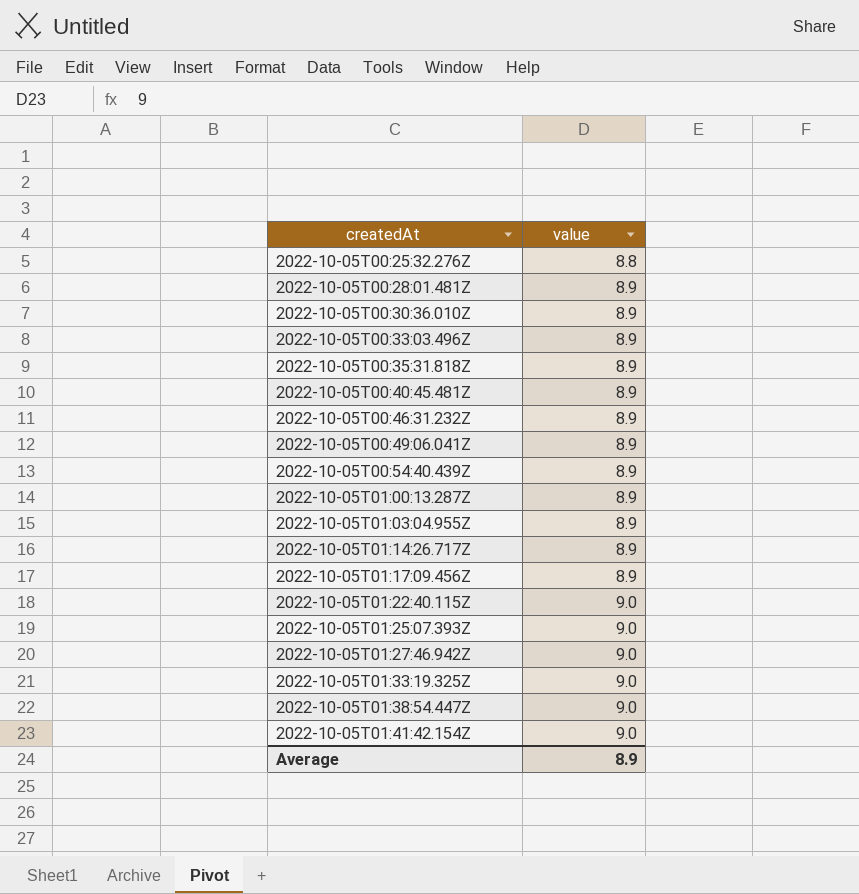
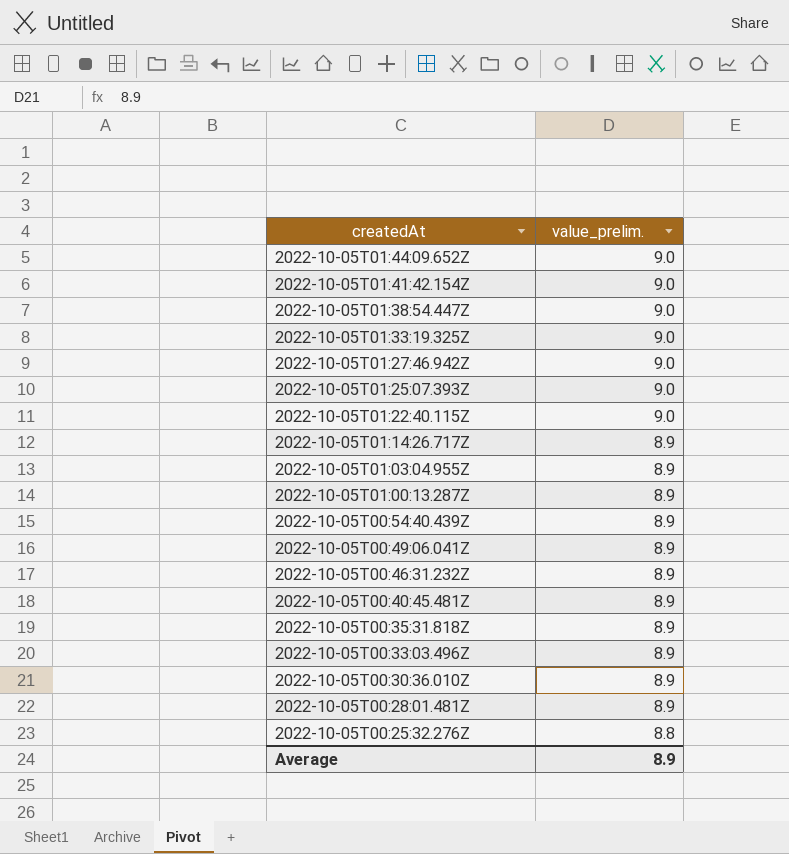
row order: createdAt ascending -> createdAt descending
column name: value -> value_prelim.
row 2022-10-05T01:17:09.456Z: 8.9 -> none
row 2022-10-05T01:44:09.652Z: none -> 9.0

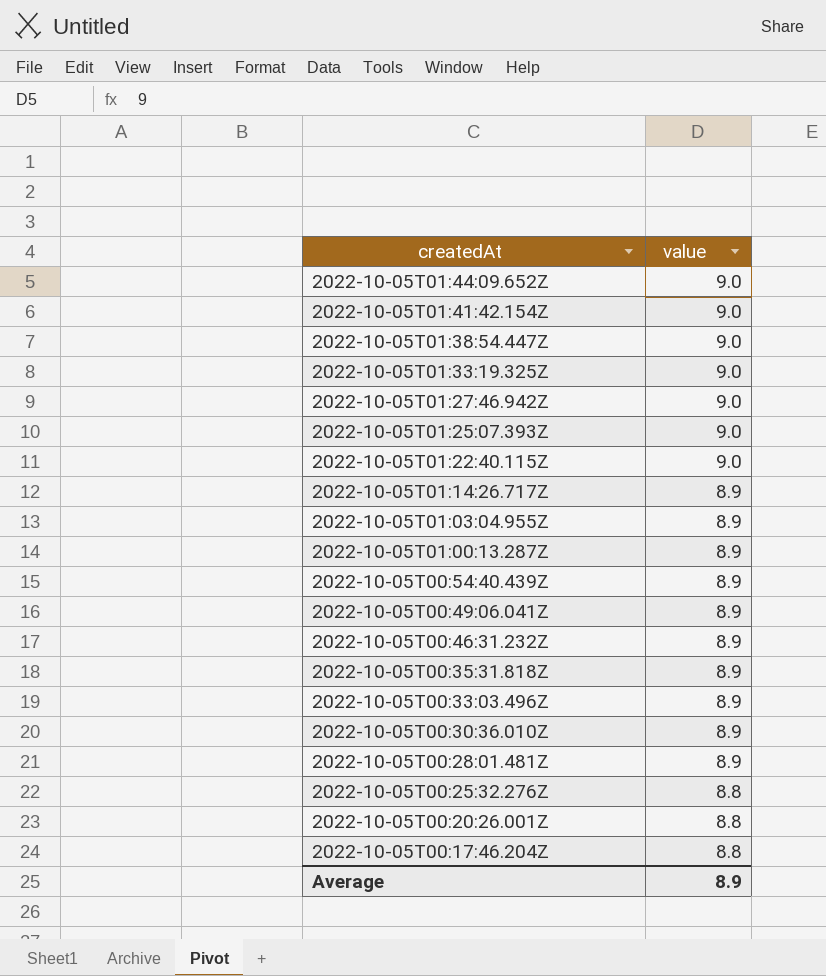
column name: value_prelim. -> value
row 2022-10-05T00:40:45.481Z: 8.9 -> none
row 2022-10-05T00:20:26.001Z: none -> 8.8
row 2022-10-05T00:17:46.204Z: none -> 8.8

